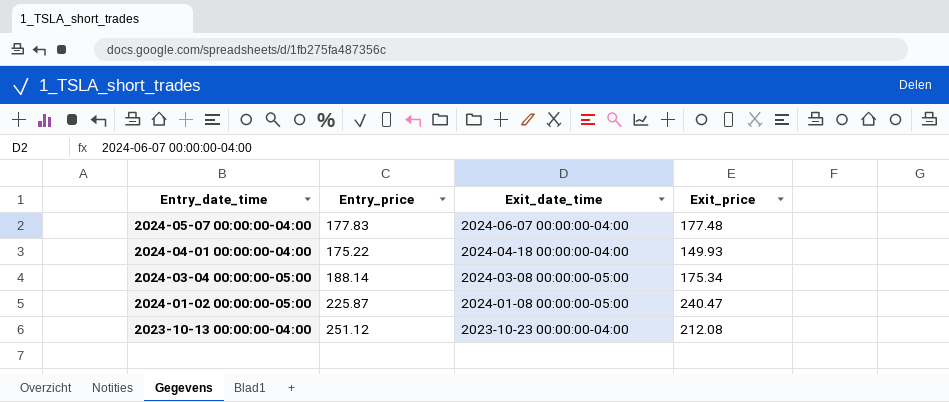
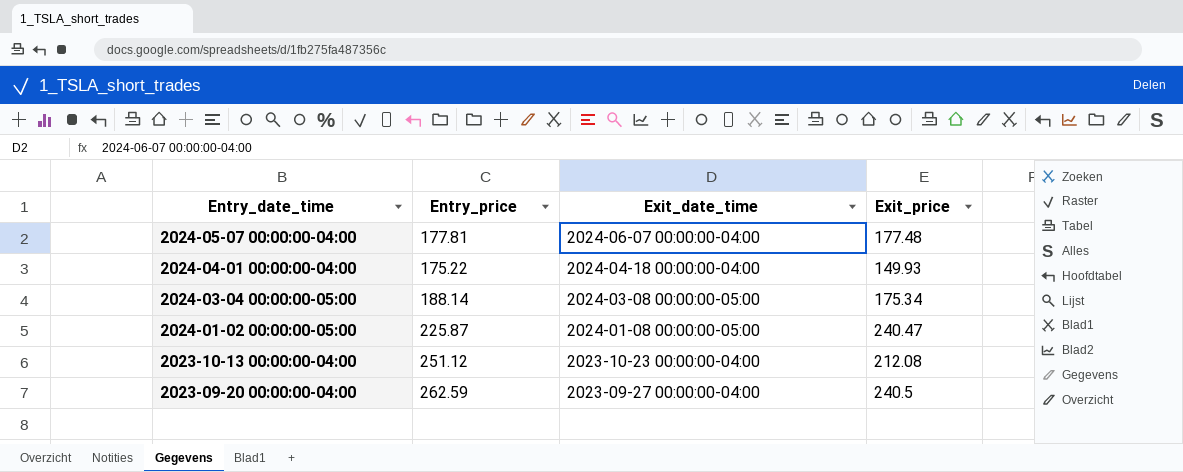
2024-05-07 00:00:00-04:00 | Entry_price: 177.83 -> 177.81
row 2023-09-20 00:00:00-04:00: none -> 262.59 | 2023-09-27 00:00:00-04:00 | 240.5

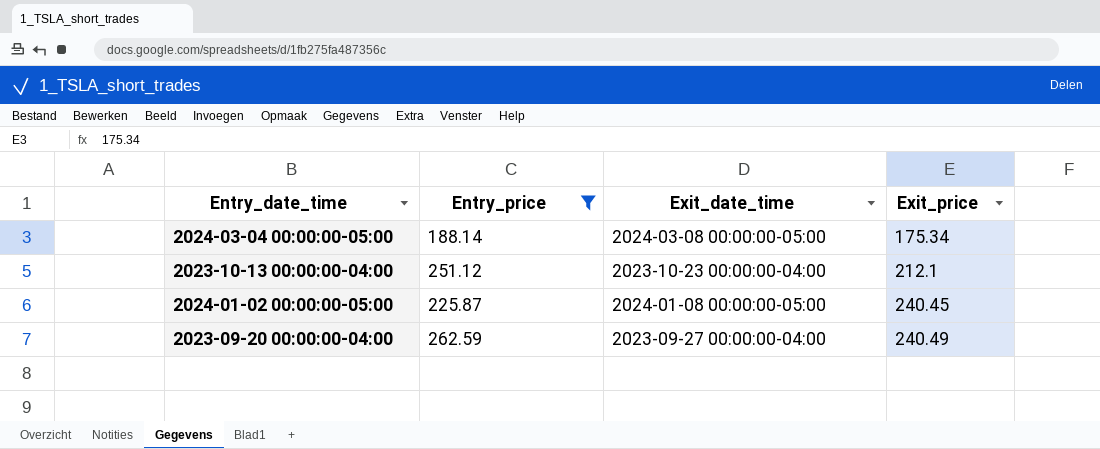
filter: none -> Entry_price >= 188.14
row order: Entry_date_time descending -> Exit_price ascending
2023-10-13 00:00:00-04:00 | Exit_price: 212.08 -> 212.1
2024-01-02 00:00:00-05:00 | Exit_price: 240.47 -> 240.45
2023-09-20 00:00:00-04:00 | Exit_price: 240.5 -> 240.49

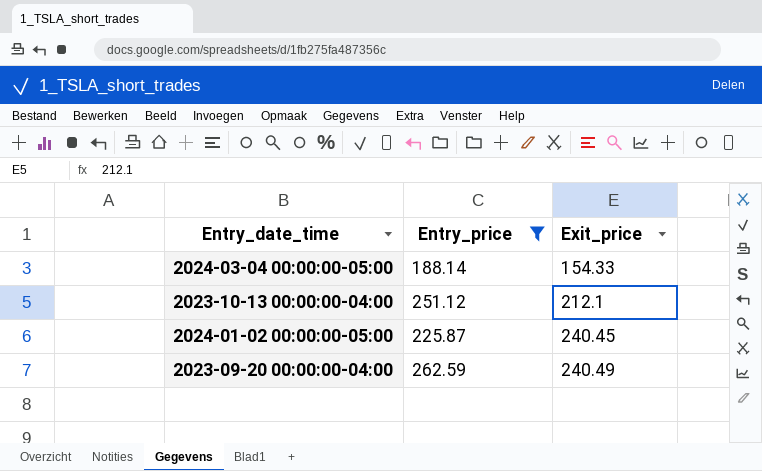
column Exit_date_time | position: 3 -> none
2024-03-04 00:00:00-05:00 | Exit_price: 175.34 -> 154.33

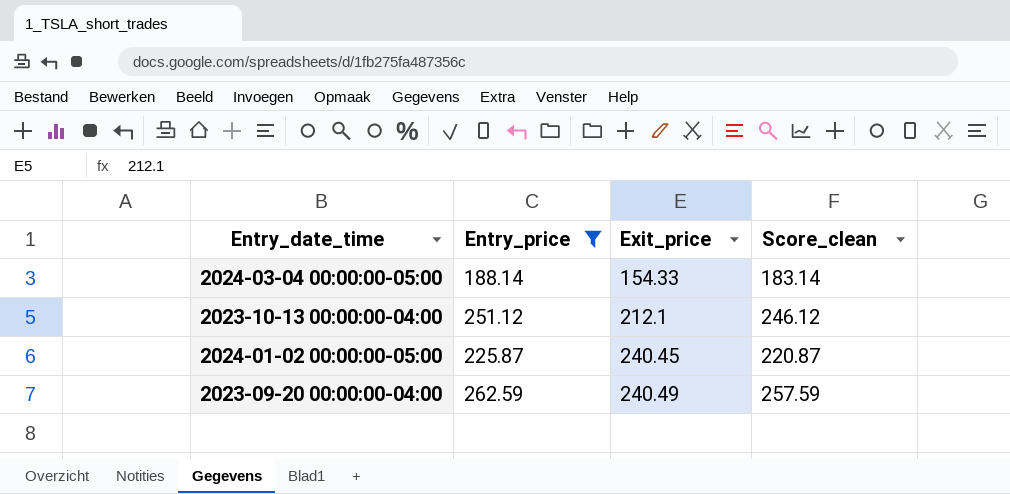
column Score_clean | formula: none -> [Entry_price] - 5

